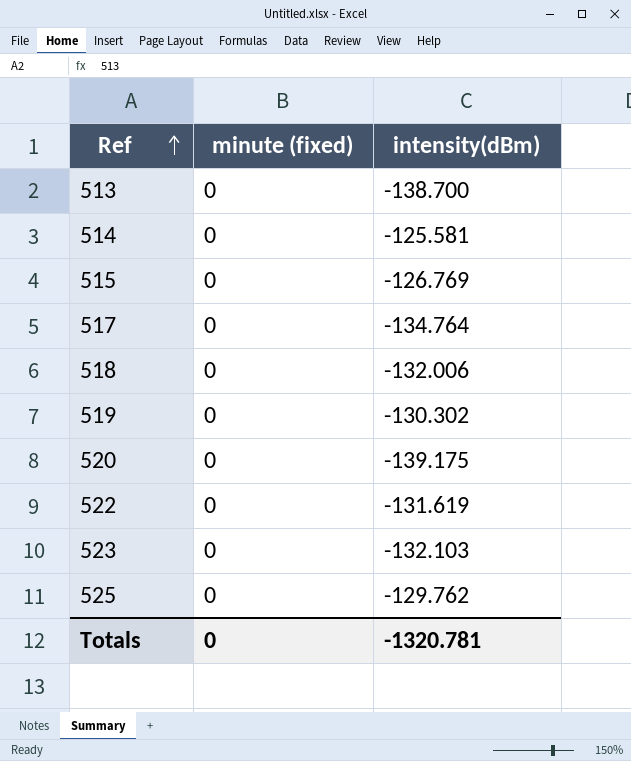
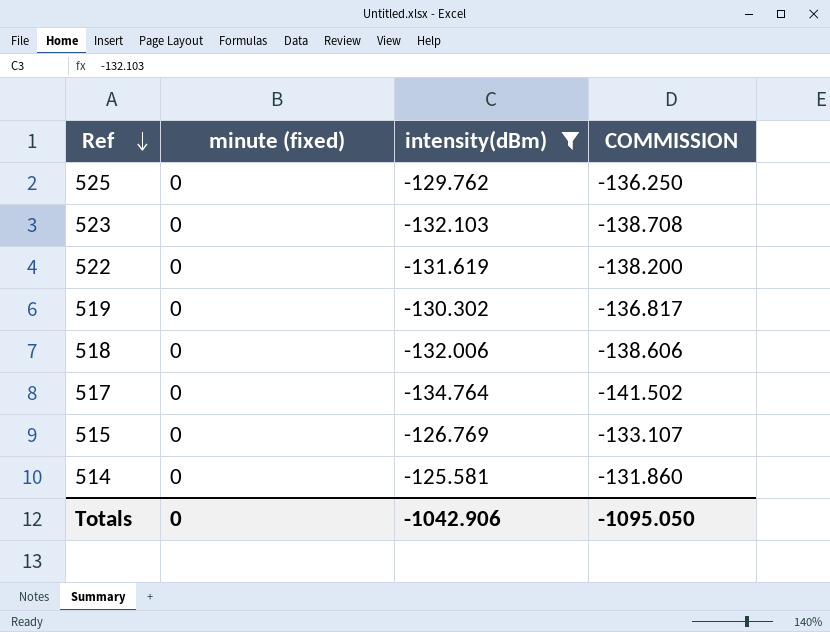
filter: none -> intensity(dBm) >= -134.764
row order: Ref ascending -> Ref descending
column COMMISSION | formula: none -> [intensity(dBm)] * 1.05
Totals | intensity(dBm): -1320.781 -> -1042.906

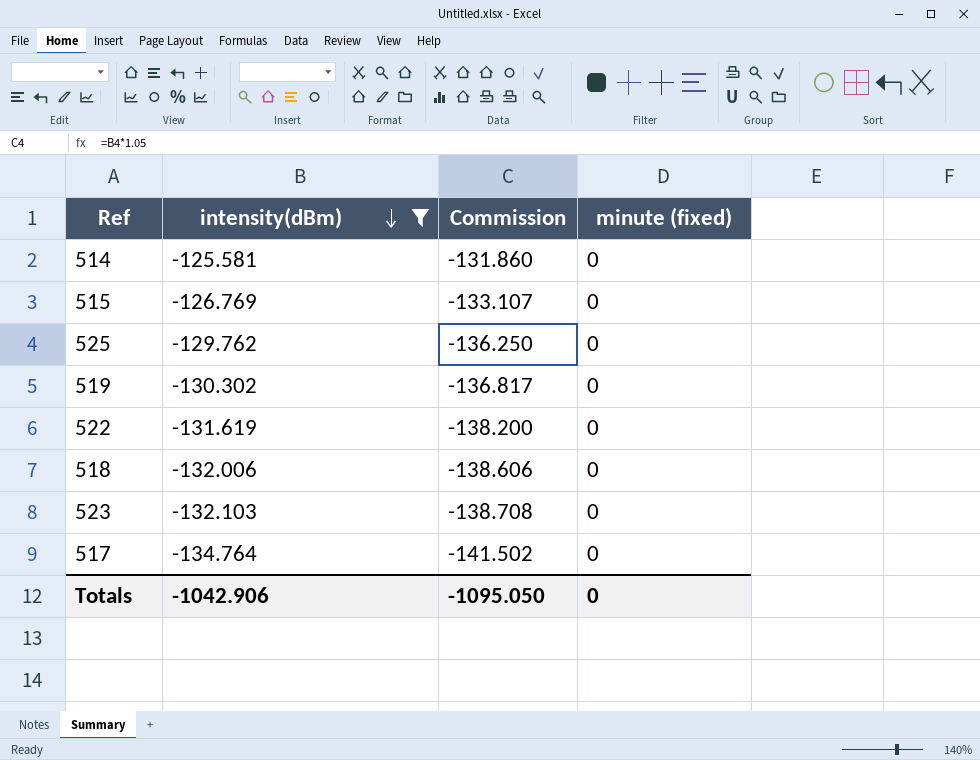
row order: Ref descending -> intensity(dBm) descending
column name: COMMISSION -> Commission
column minute (fixed) | position: 2 -> 4

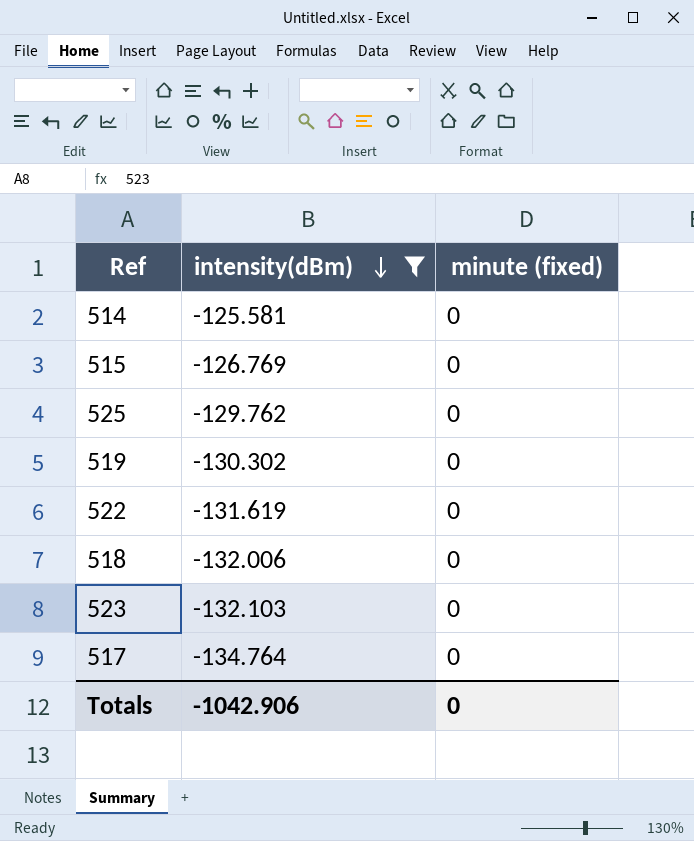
column Commission | formula: [intensity(dBm)] * 1.05 -> none

